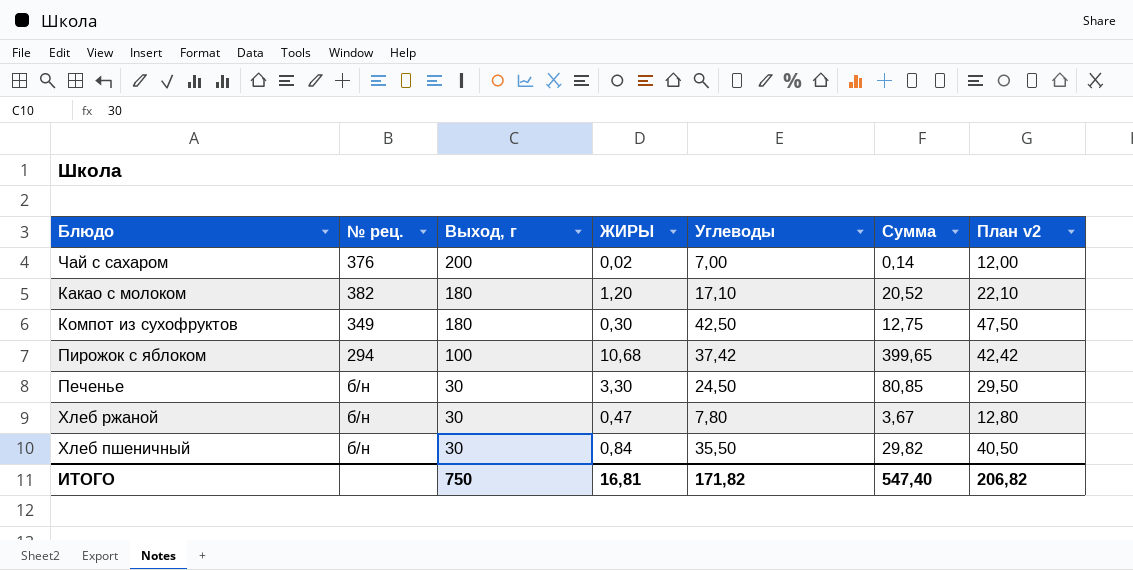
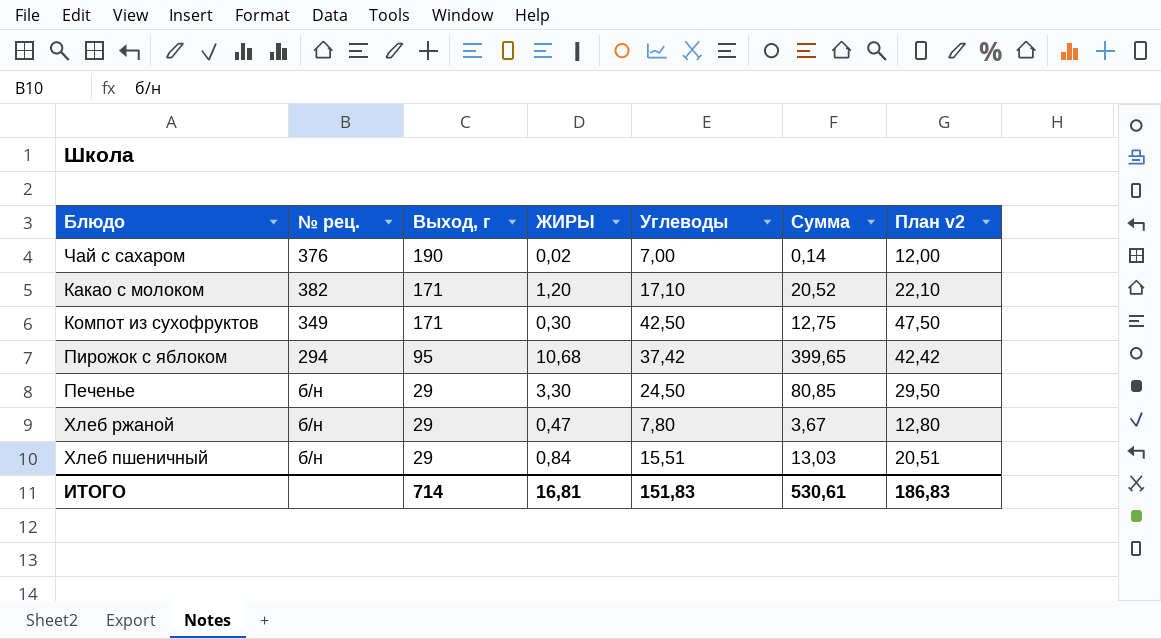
Чай с сахаром | Выход, г: 200 -> 190
Какао с молоком | Выход, г: 180 -> 171
Компот из сухофруктов | Выход, г: 180 -> 171
Пирожок с яблоком | Выход, г: 100 -> 95
Печенье | Выход, г: 30 -> 29
Хлеб ржаной | Выход, г: 30 -> 29
Хлеб пшеничный | Выход, г: 30 -> 29
Хлеб пшеничный | Углеводы: 35,50 -> 15,51
Хлеб пшеничный | Сумма: 29,82 -> 13,03
Хлеб пшеничный | План v2: 40,50 -> 20,51
ИТОГО | Выход, г: 750 -> 714
ИТОГО | Углеводы: 171,82 -> 151,83
ИТОГО | Сумма: 547,40 -> 530,61
ИТОГО | План v2: 206,82 -> 186,83

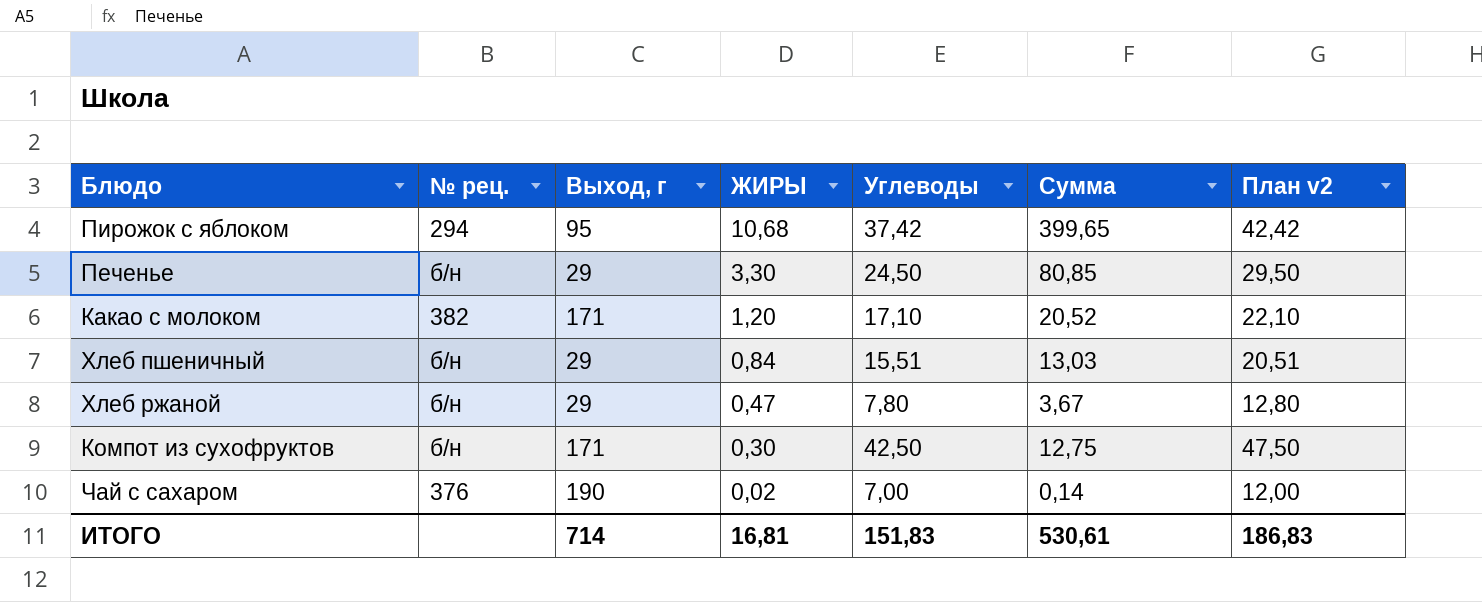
row order: Выход, г descending -> ЖИРЫ descending
Компот из сухофруктов | № рец.: 349 -> б/н

